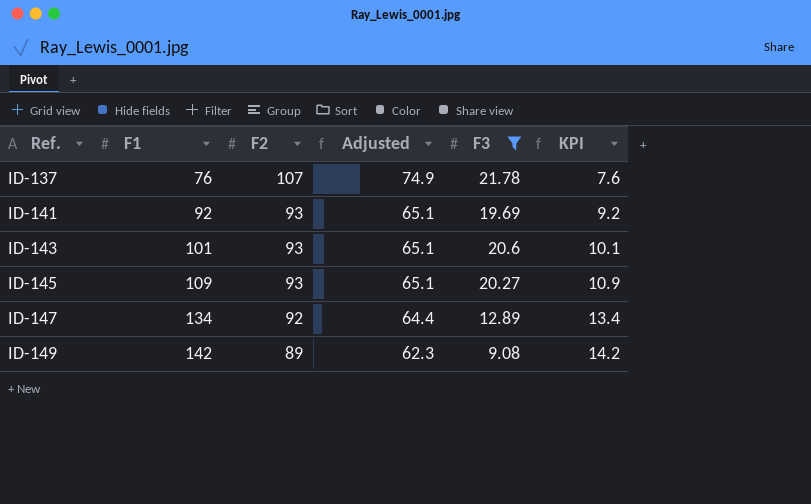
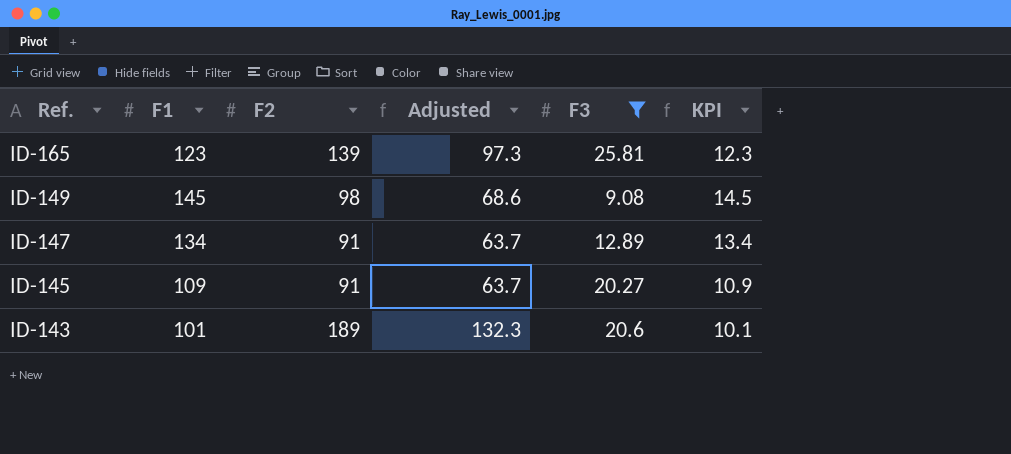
row order: Ref. ascending -> Ref. descending
row ID-137: 76 | 107 | 74.9 | 21.78 | 7.6 -> none
row ID-141: 92 | 93 | 65.1 | 19.69 | 9.2 -> none
row ID-165: none -> 123 | 139 | 97.3 | 25.81 | 12.3
ID-149 | F1: 142 -> 145
ID-149 | F2: 89 -> 98
ID-149 | Adjusted: 62.3 -> 68.6
ID-149 | KPI: 14.2 -> 14.5
ID-147 | F2: 92 -> 91
ID-147 | Adjusted: 64.4 -> 63.7
ID-145 | F2: 93 -> 91
ID-145 | Adjusted: 65.1 -> 63.7
ID-143 | F2: 93 -> 189
ID-143 | Adjusted: 65.1 -> 132.3

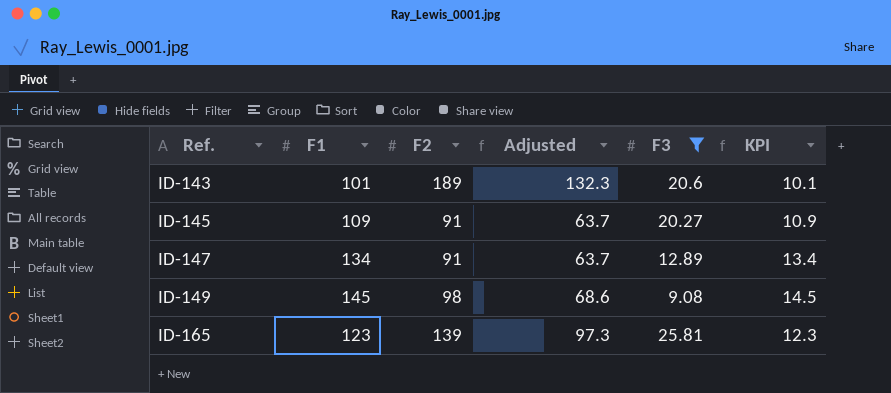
row order: Ref. descending -> Ref. ascending

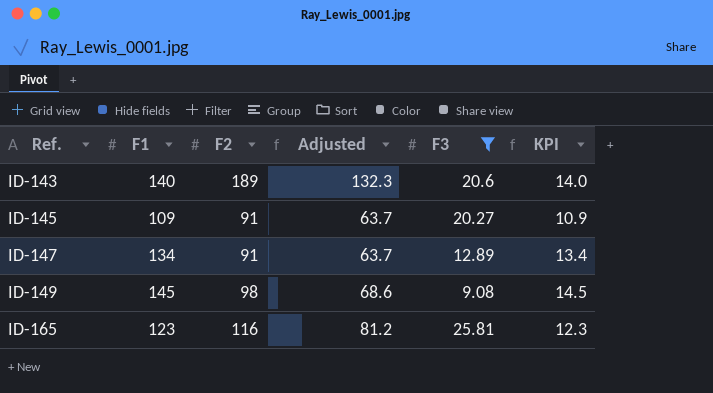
ID-143 | F1: 101 -> 140
ID-143 | KPI: 10.1 -> 14.0
ID-165 | F2: 139 -> 116
ID-165 | Adjusted: 97.3 -> 81.2

